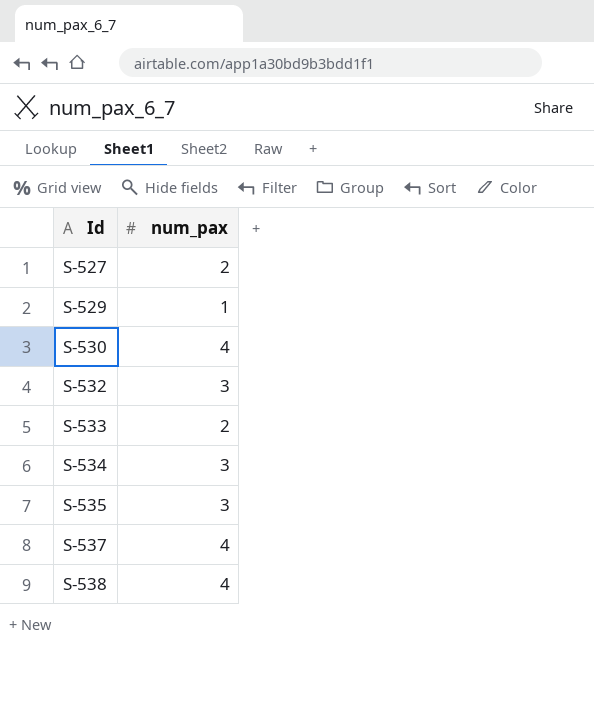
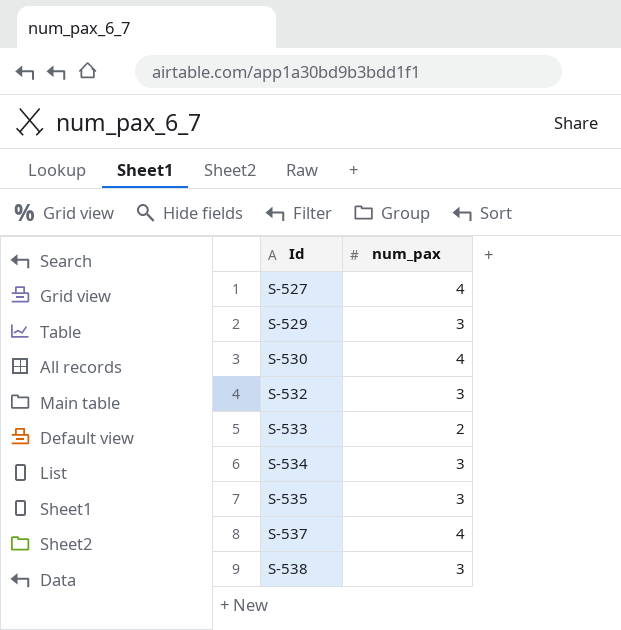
S-527 | num_pax: 2 -> 4
S-529 | num_pax: 1 -> 3
S-538 | num_pax: 4 -> 3

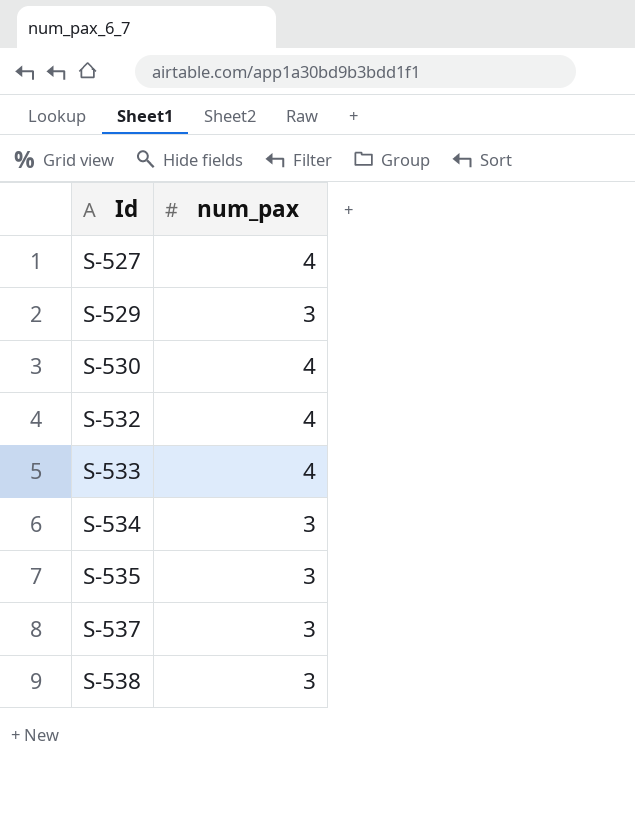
S-532 | num_pax: 3 -> 4
S-533 | num_pax: 2 -> 4
S-537 | num_pax: 4 -> 3

